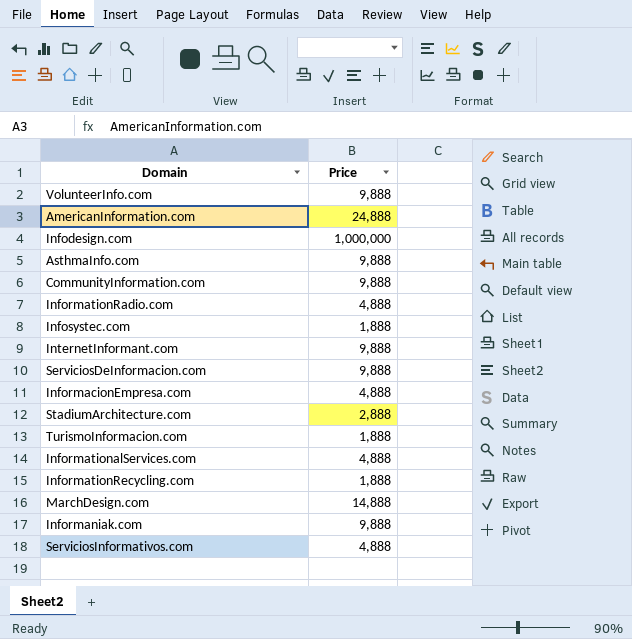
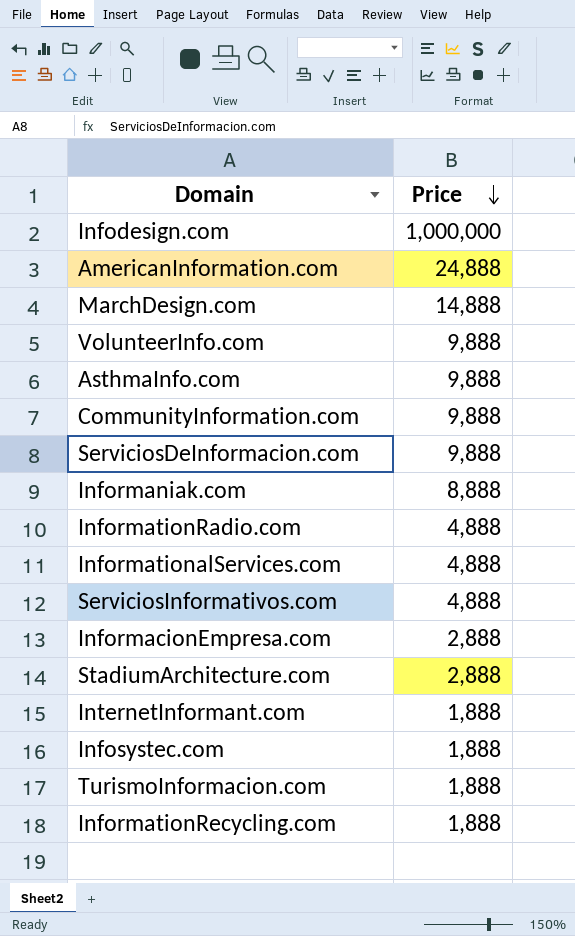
row order: none -> Price descending
Informaniak.com | Price: 9,888 -> 8,888
InformacionEmpresa.com | Price: 4,888 -> 2,888
InternetInformant.com | Price: 9,888 -> 1,888

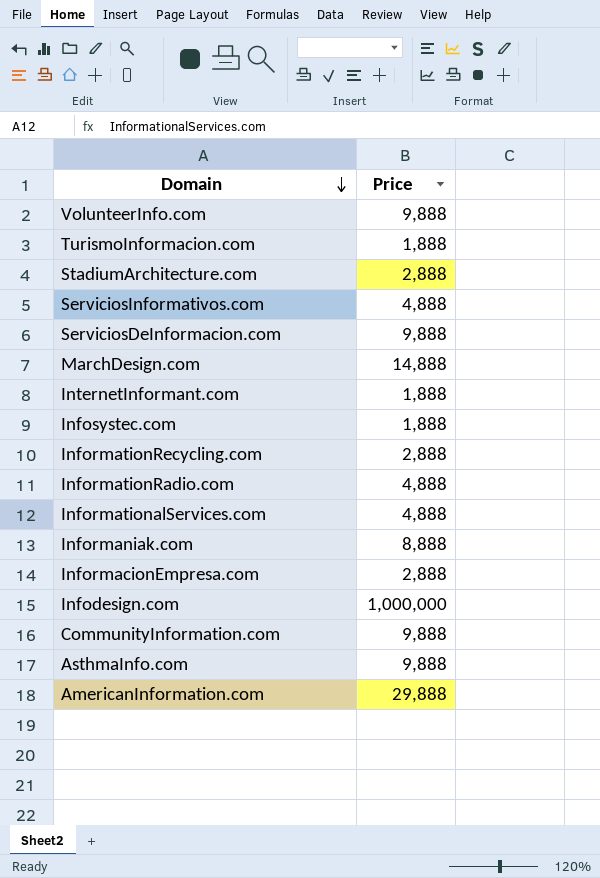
row order: Price descending -> Domain descending
InformationRecycling.com | Price: 1,888 -> 2,888
AmericanInformation.com | Price: 24,888 -> 29,888

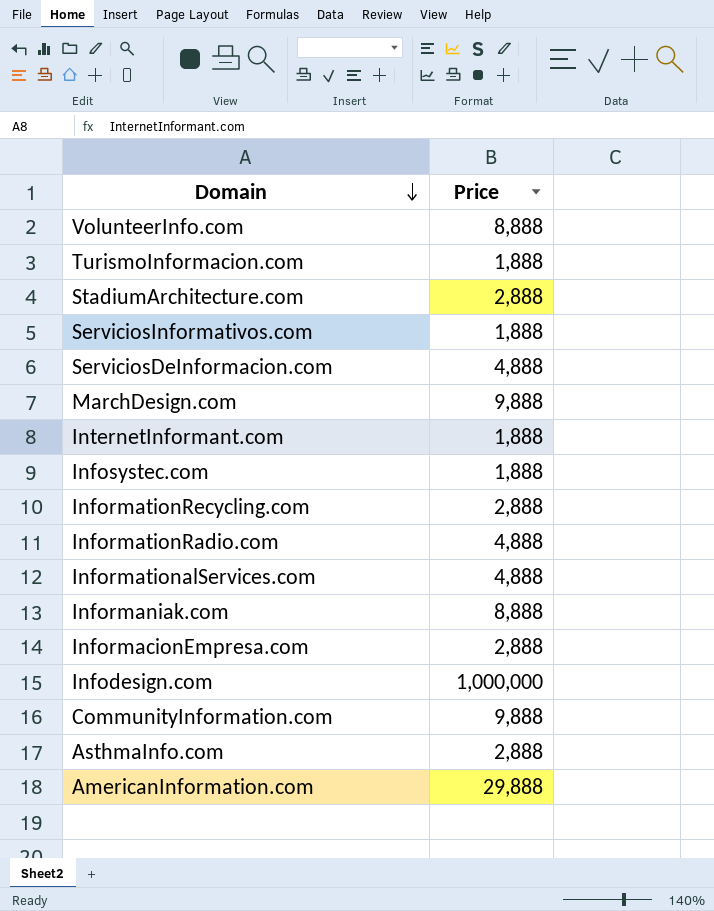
VolunteerInfo.com | Price: 9,888 -> 8,888
ServiciosInformativos.com | Price: 4,888 -> 1,888
ServiciosDeInformacion.com | Price: 9,888 -> 4,888
MarchDesign.com | Price: 14,888 -> 9,888
AsthmaInfo.com | Price: 9,888 -> 2,888

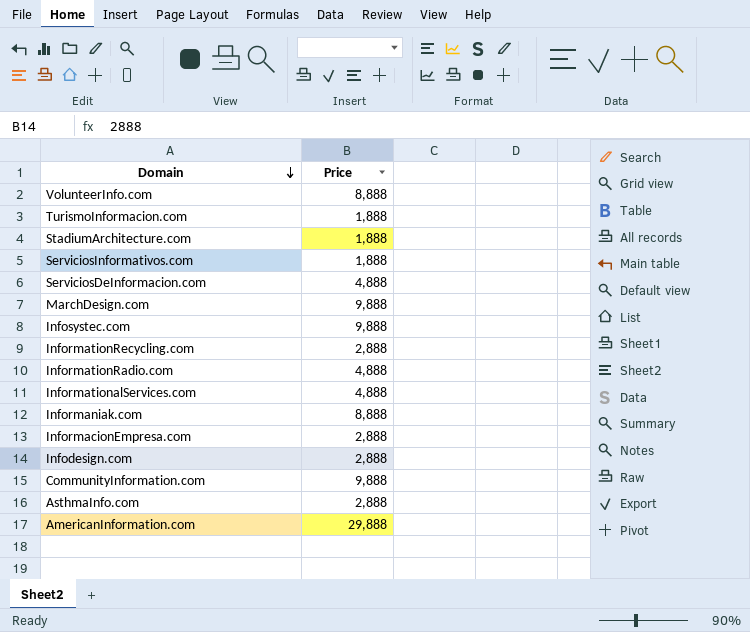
row InternetInformant.com: 1,888 -> none
StadiumArchitecture.com | Price: 2,888 -> 1,888
Infosystec.com | Price: 1,888 -> 9,888
Infodesign.com | Price: 1,000,000 -> 2,888

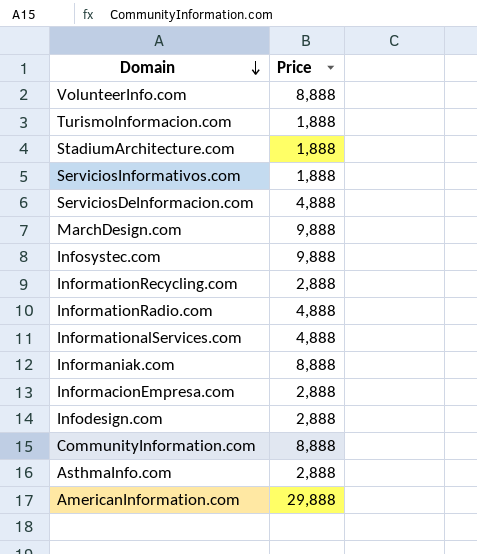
CommunityInformation.com | Price: 9,888 -> 8,888

